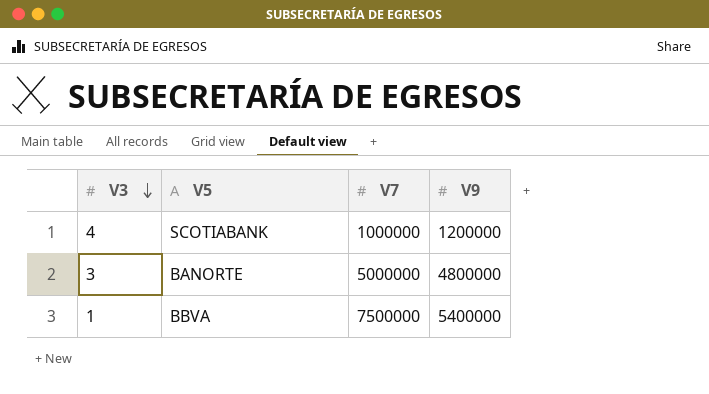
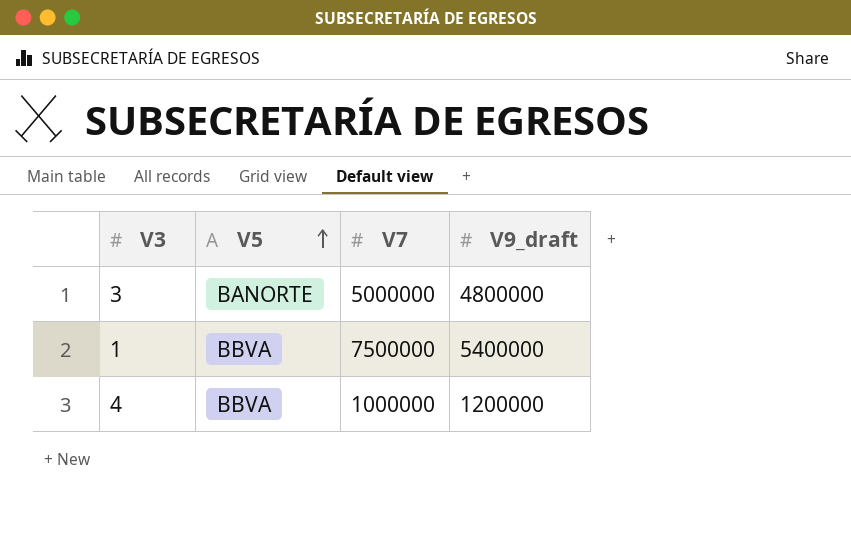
row order: V3 descending -> V5 ascending
column name: V9 -> V9_draft
4 | V5: SCOTIABANK -> BBVA

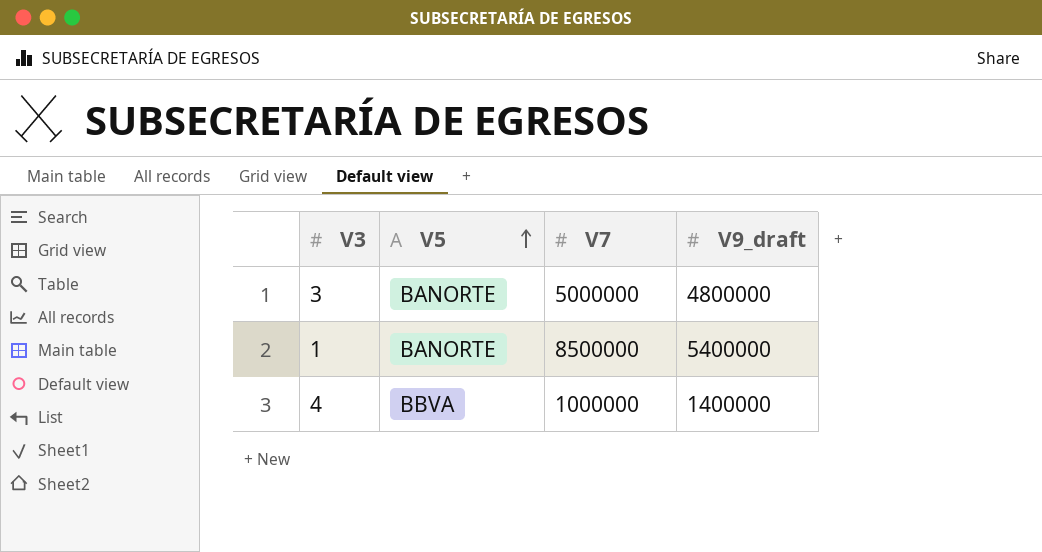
1 | V5: BBVA -> BANORTE
1 | V7: 7500000 -> 8500000
4 | V9_draft: 1200000 -> 1400000

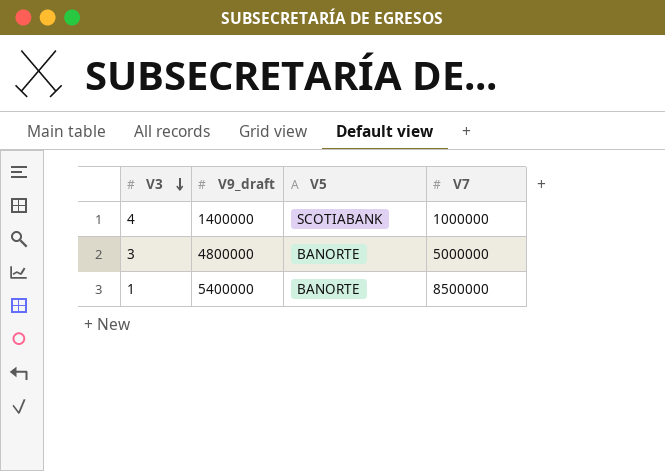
row order: V5 ascending -> V3 descending
column V9_draft | position: 4 -> 2
4 | V5: BBVA -> SCOTIABANK

